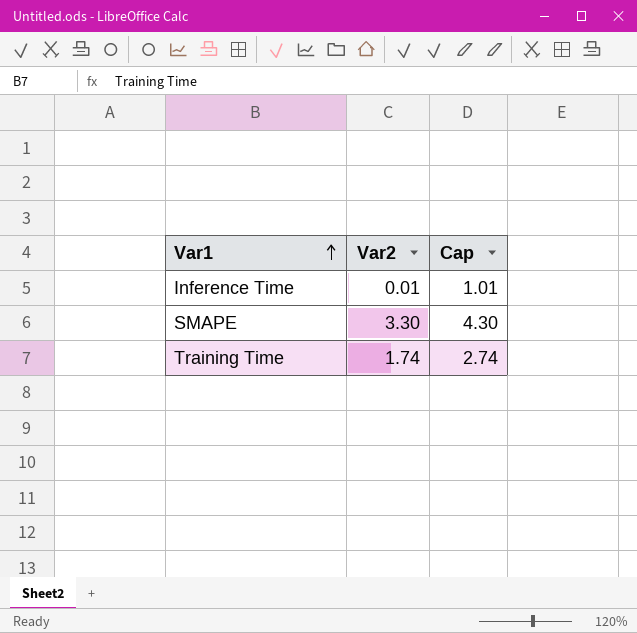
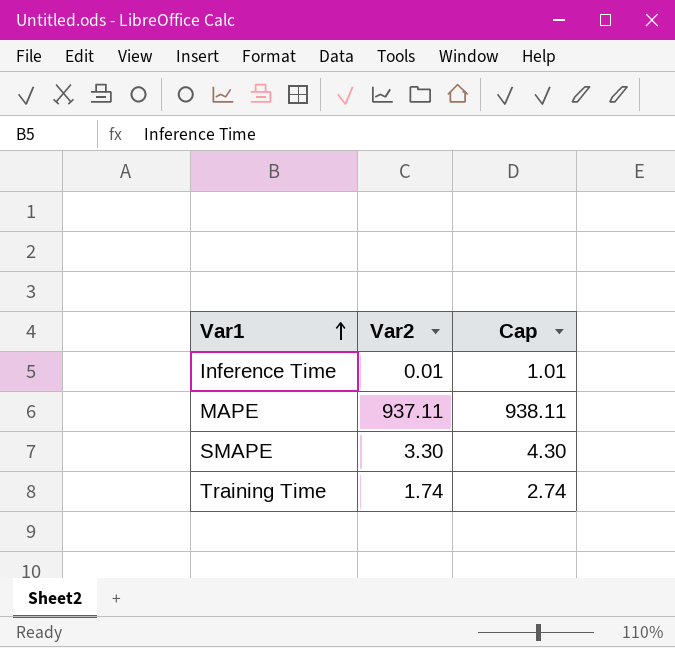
row MAPE: none -> 937.11 | 938.11

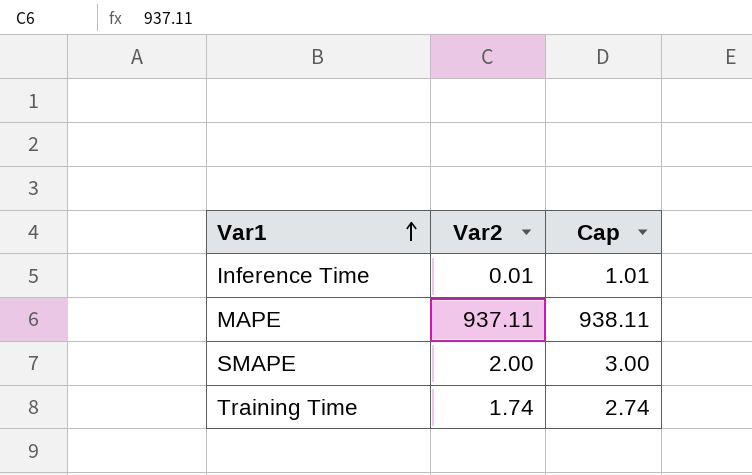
SMAPE | Var2: 3.30 -> 2.00
SMAPE | Cap: 4.30 -> 3.00

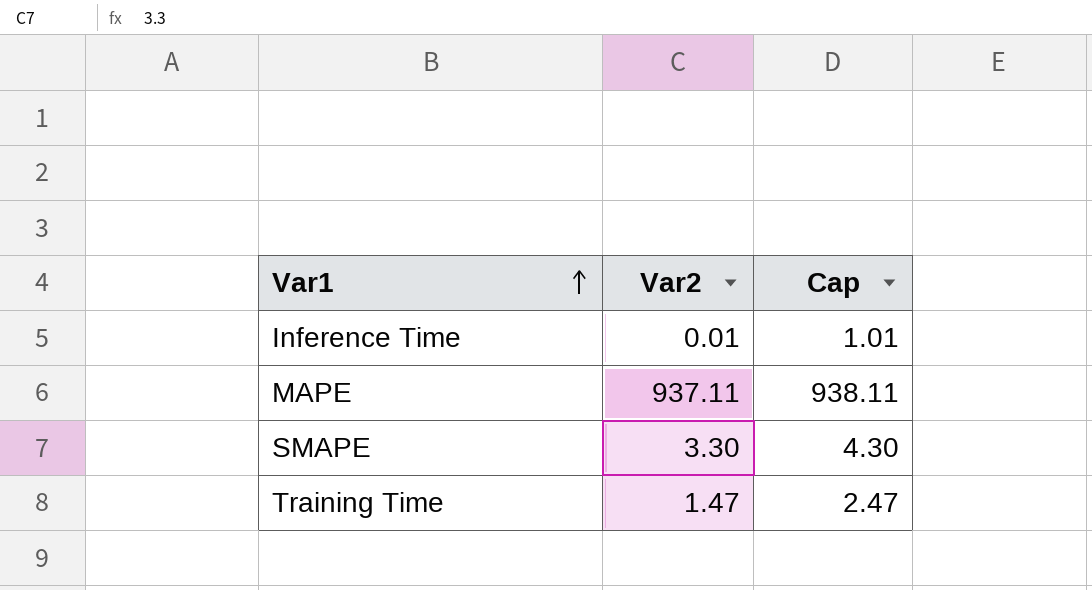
SMAPE | Var2: 2.00 -> 3.30
SMAPE | Cap: 3.00 -> 4.30
Training Time | Var2: 1.74 -> 1.47
Training Time | Cap: 2.74 -> 2.47

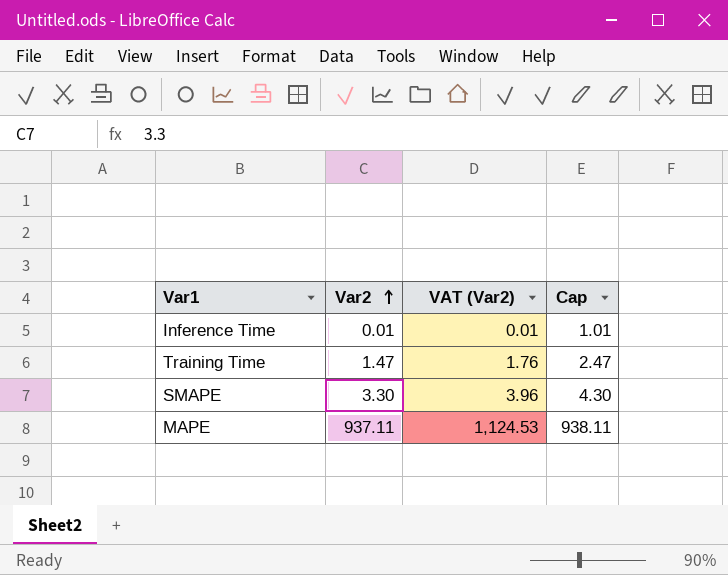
row order: Var1 ascending -> Var2 ascending
column VAT (Var2) | formula: none -> [Var2] * 1.2

